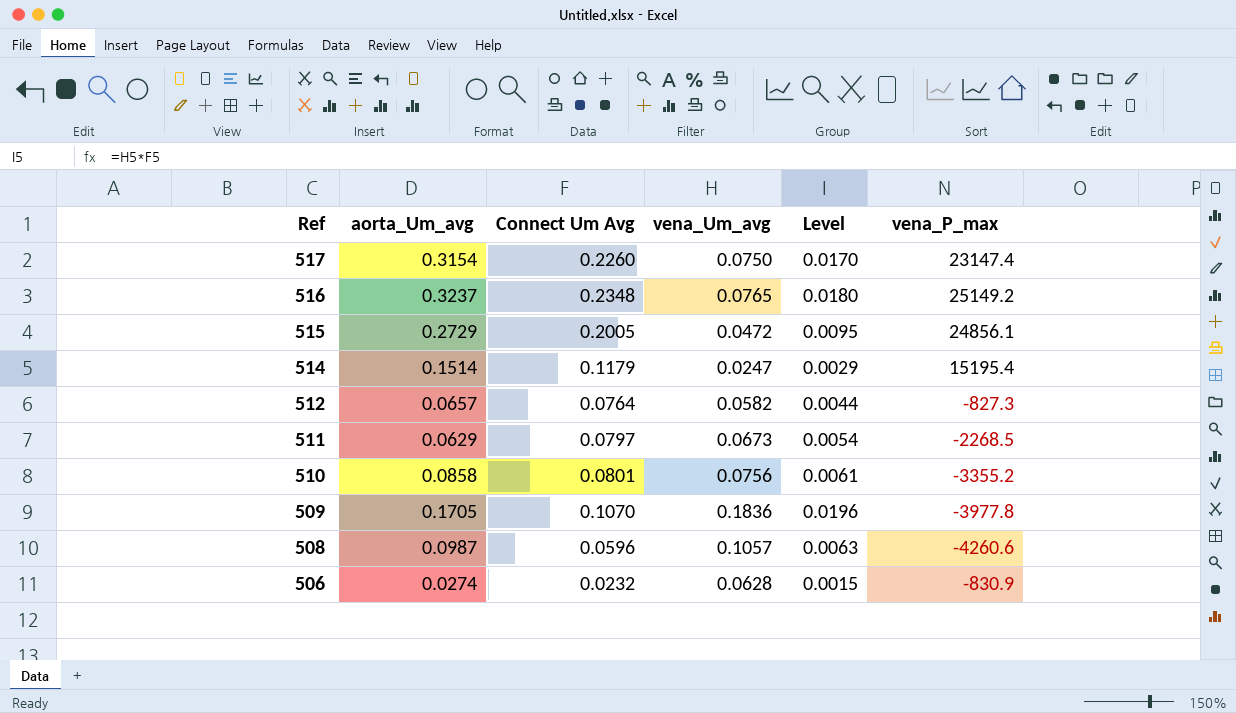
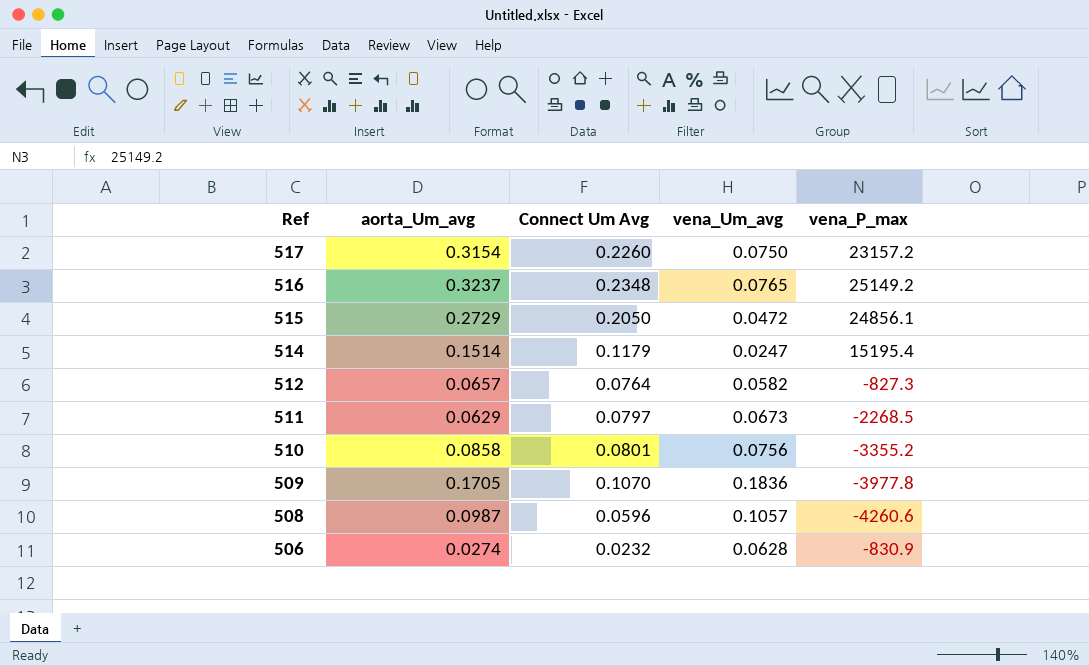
column Level | formula: [Connect Um Avg] * [vena_Um_avg] -> none
517 | vena_P_max: 23147.4 -> 23157.2
515 | Connect Um Avg: 0.2005 -> 0.2050

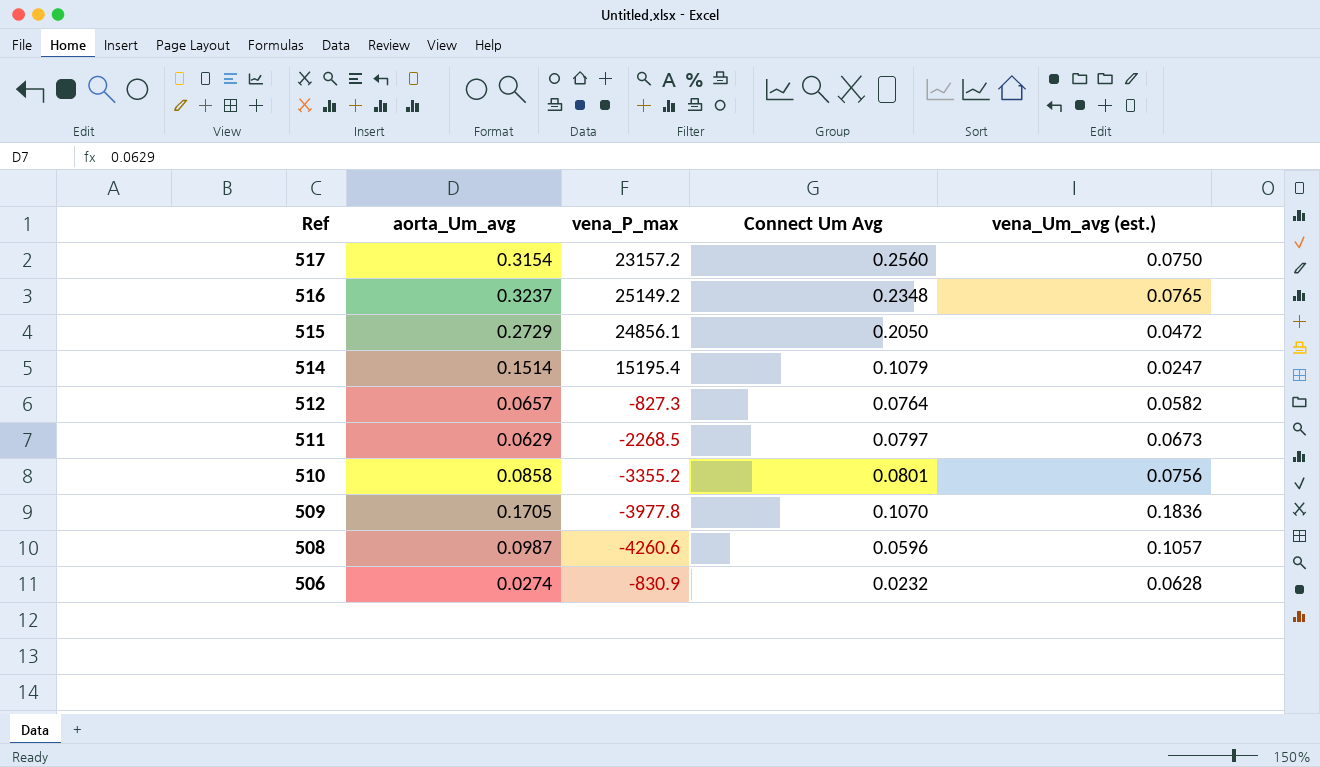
column vena_P_max | position: 5 -> 3
column name: vena_Um_avg -> vena_Um_avg (est.)
517 | Connect Um Avg: 0.2260 -> 0.2560
514 | Connect Um Avg: 0.1179 -> 0.1079

